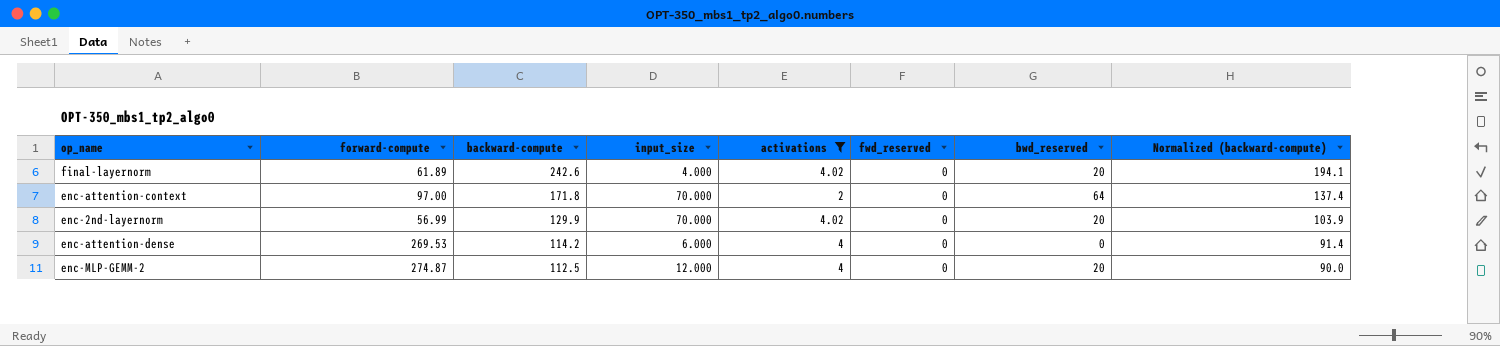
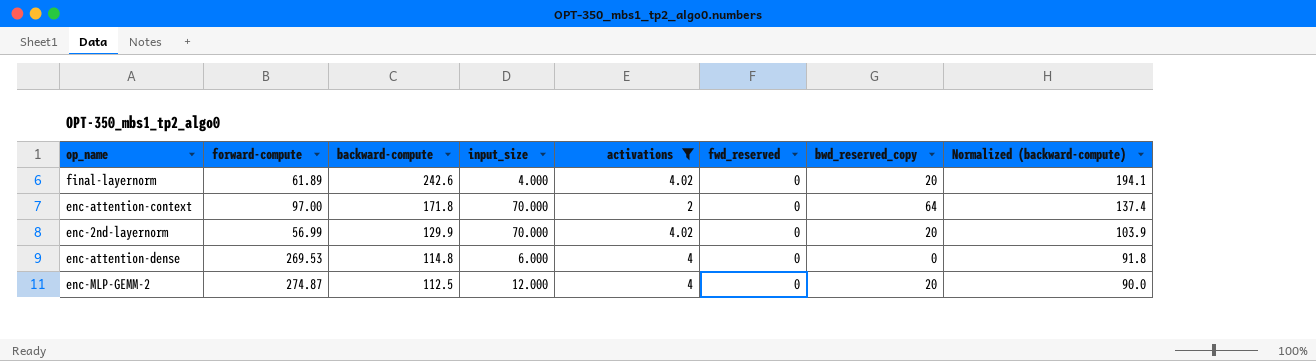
column name: bwd_reserved -> bwd_reserved_copy
enc-attention-dense | backward-compute: 114.2 -> 114.8
enc-attention-dense | Normalized (backward-compute): 91.4 -> 91.8

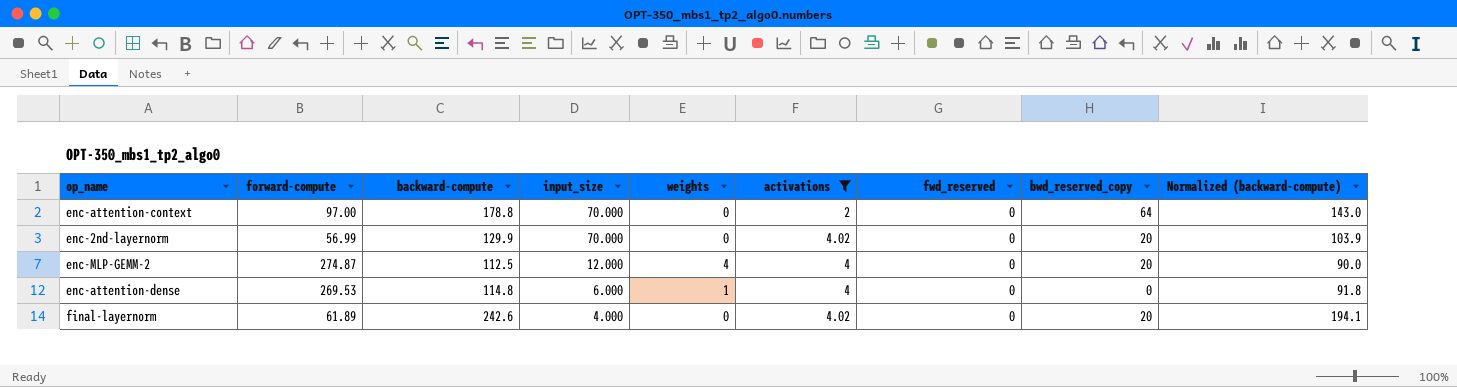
row order: backward-compute descending -> input_size descending
column weights | position: none -> 5
enc-attention-context | backward-compute: 171.8 -> 178.8
enc-attention-context | Normalized (backward-compute): 137.4 -> 143.0

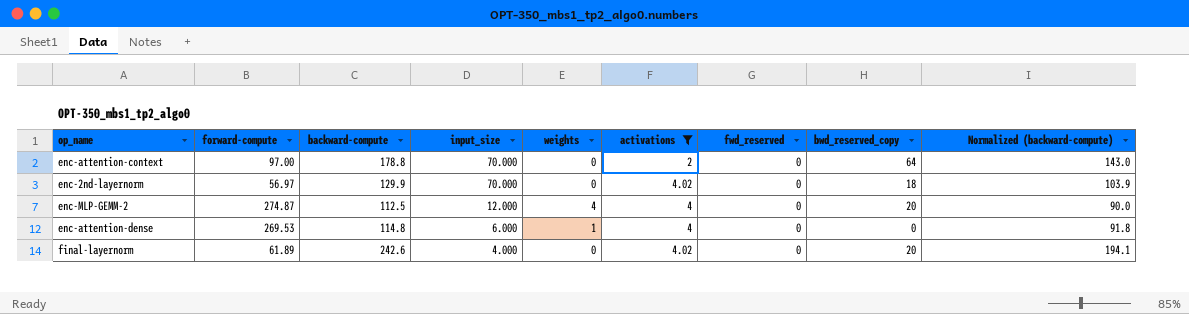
enc-2nd-layernorm | forward-compute: 56.99 -> 56.97
enc-2nd-layernorm | bwd_reserved_copy: 20 -> 18

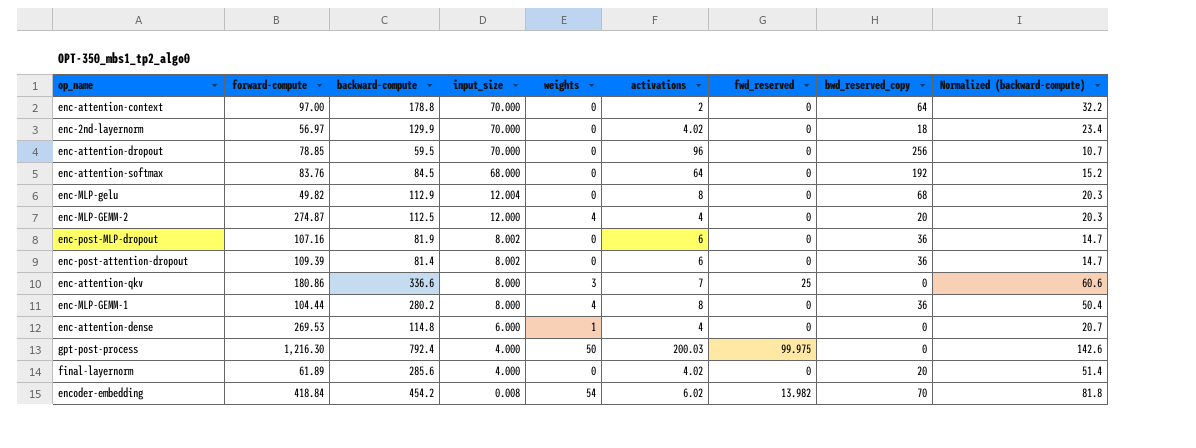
filter: activations <= 4.02 -> none
column Normalized (backward-compute) | formula: [backward-compute] * 0.8 -> [backward-compute] * 0.18
final-layernorm | backward-compute: 242.6 -> 285.6

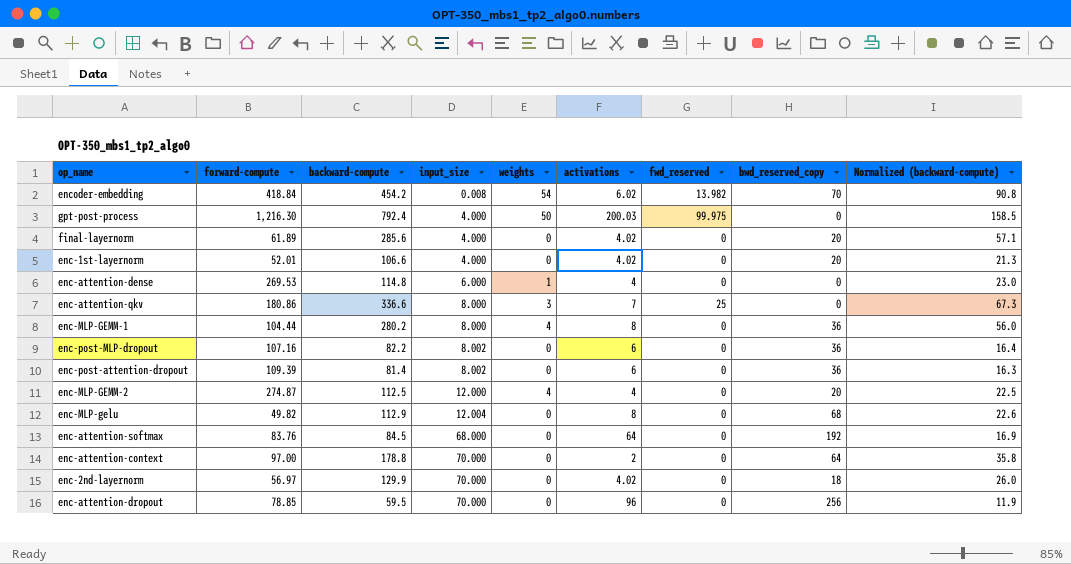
row order: input_size descending -> input_size ascending
column Normalized (backward-compute) | formula: [backward-compute] * 0.18 -> [backward-compute] * 0.2
row enc-1st-layernorm: none -> 52.01 | 106.6 | 4.000 | 0 | 4.02 | 0 | 20 | 21.3
enc-post-MLP-dropout | backward-compute: 81.9 -> 82.2

